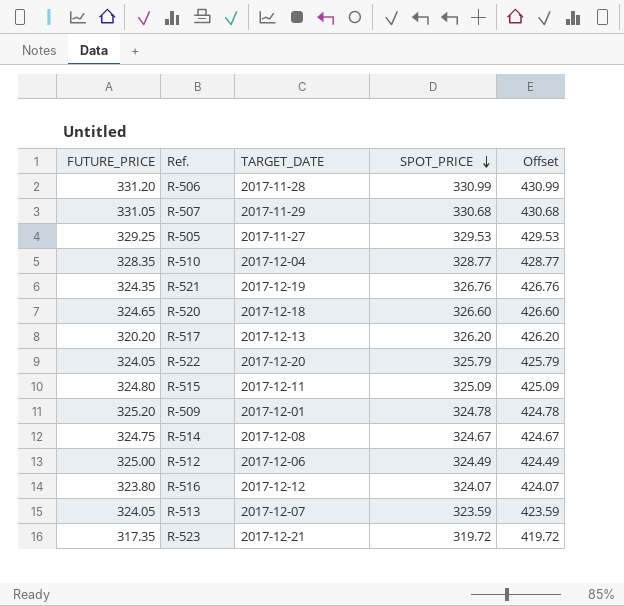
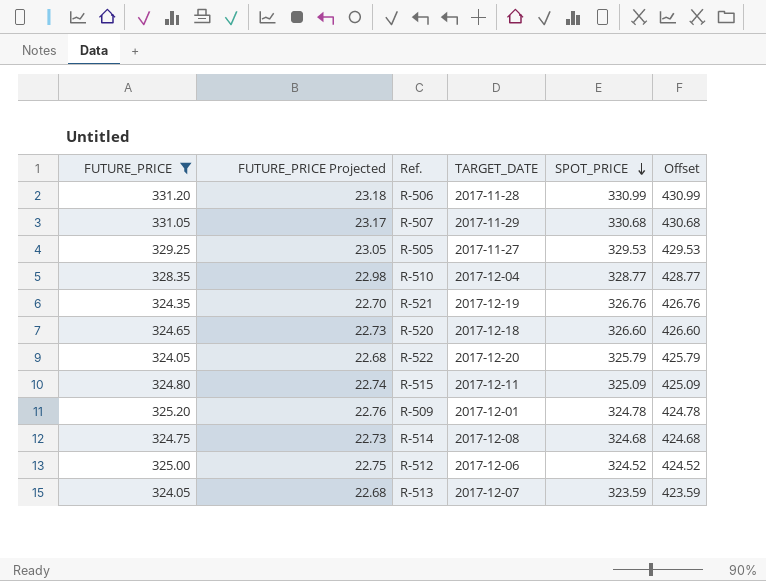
filter: none -> FUTURE_PRICE >= 324.05
column FUTURE_PRICE Projected | formula: none -> [FUTURE_PRICE] * 0.07
R-514 | SPOT_PRICE: 324.67 -> 324.68
R-514 | Offset: 424.67 -> 424.68
R-512 | SPOT_PRICE: 324.49 -> 324.52
R-512 | Offset: 424.49 -> 424.52

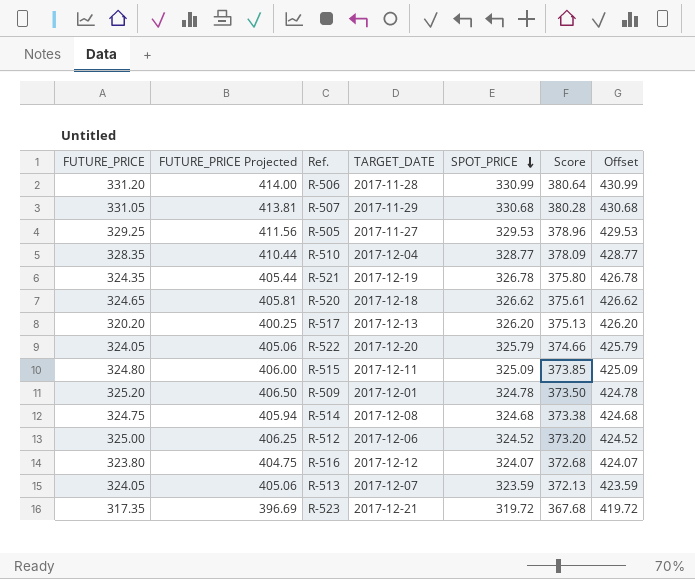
filter: FUTURE_PRICE >= 324.05 -> none
column FUTURE_PRICE Projected | formula: [FUTURE_PRICE] * 0.07 -> [FUTURE_PRICE] * 1.25
column Score | formula: none -> [SPOT_PRICE] * 1.15
R-521 | SPOT_PRICE: 326.76 -> 326.78
R-521 | Offset: 426.76 -> 426.78
R-520 | SPOT_PRICE: 326.60 -> 326.62
R-520 | Offset: 426.60 -> 426.62

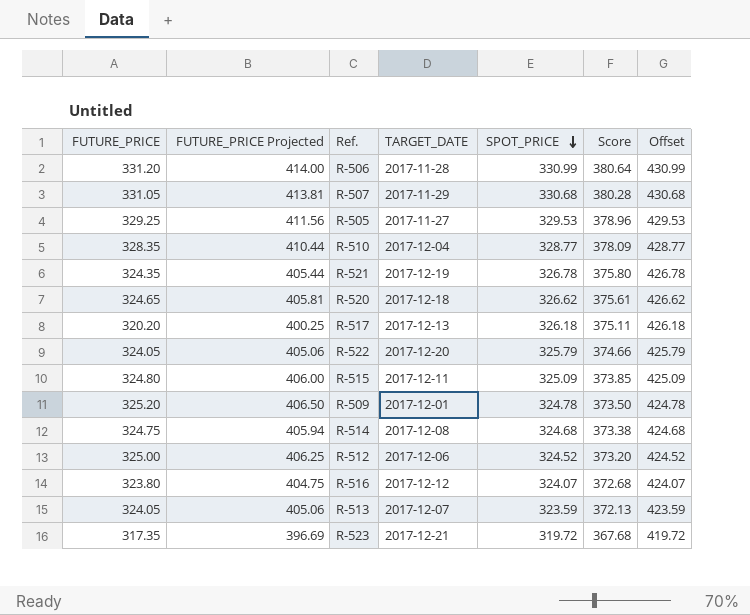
R-517 | SPOT_PRICE: 326.20 -> 326.18
R-517 | Score: 375.13 -> 375.11
R-517 | Offset: 426.20 -> 426.18

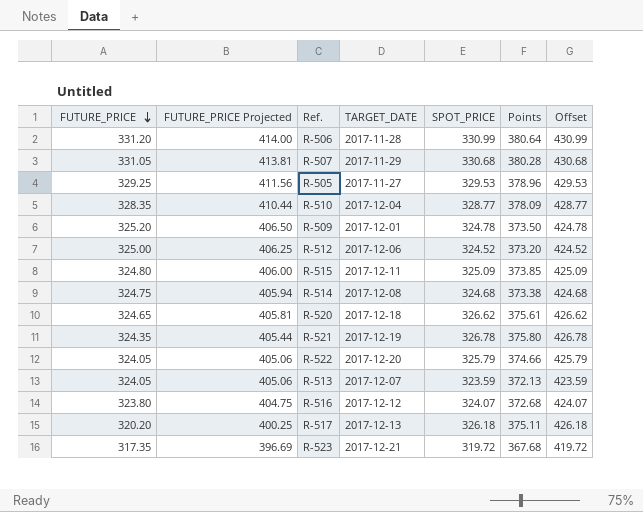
row order: SPOT_PRICE descending -> FUTURE_PRICE descending
column name: Score -> Points

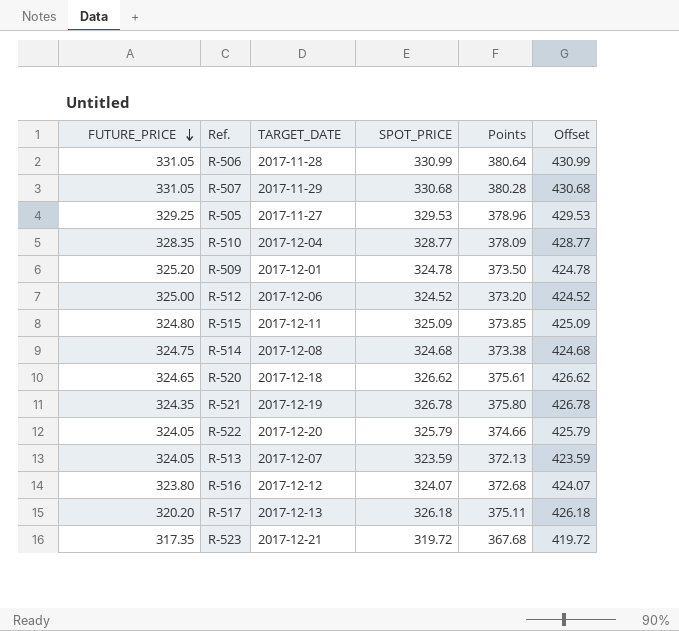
column FUTURE_PRICE Projected | formula: [FUTURE_PRICE] * 1.25 -> none
R-506 | FUTURE_PRICE: 331.20 -> 331.05

